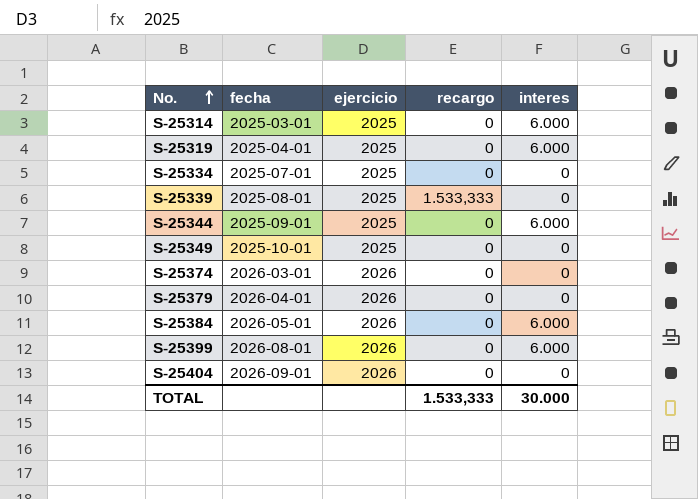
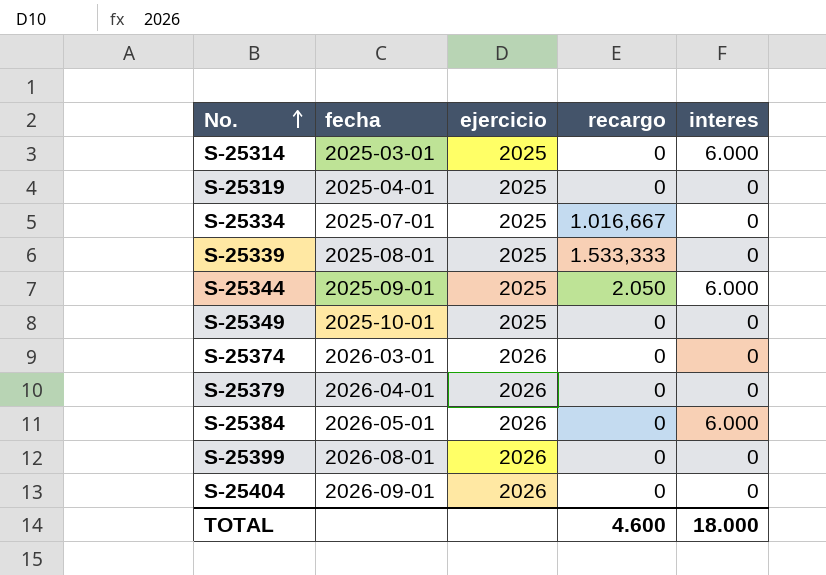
S-25319 | interes: 6.000 -> 0
S-25334 | recargo: 0 -> 1.016,667
S-25344 | recargo: 0 -> 2.050
S-25399 | interes: 6.000 -> 0
TOTAL | recargo: 1.533,333 -> 4.600
TOTAL | interes: 30.000 -> 18.000

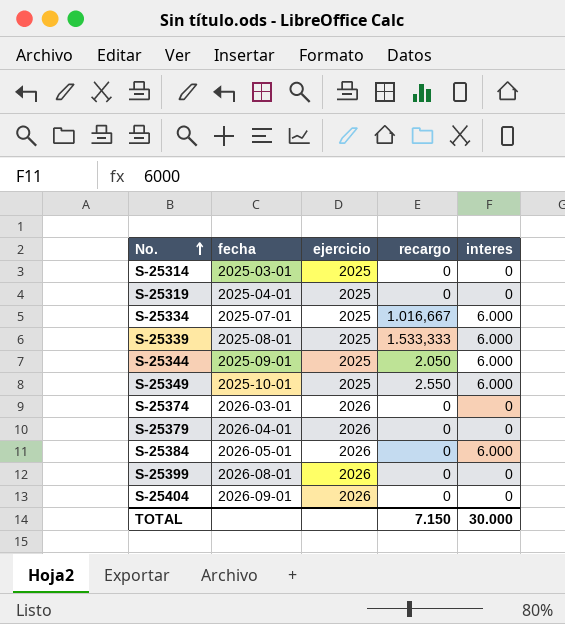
S-25314 | interes: 6.000 -> 0
S-25334 | interes: 0 -> 6.000
S-25339 | interes: 0 -> 6.000
S-25349 | recargo: 0 -> 2.550
S-25349 | interes: 0 -> 6.000
TOTAL | recargo: 4.600 -> 7.150
TOTAL | interes: 18.000 -> 30.000

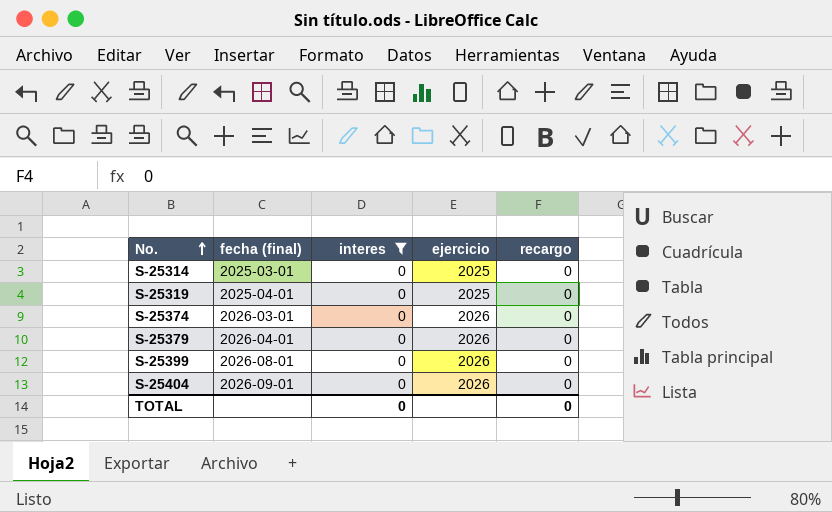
filter: none -> interes = 0
column name: fecha -> fecha (final)
column interes | position: 5 -> 3
TOTAL | interes: 30.000 -> 0
TOTAL | recargo: 7.150 -> 0

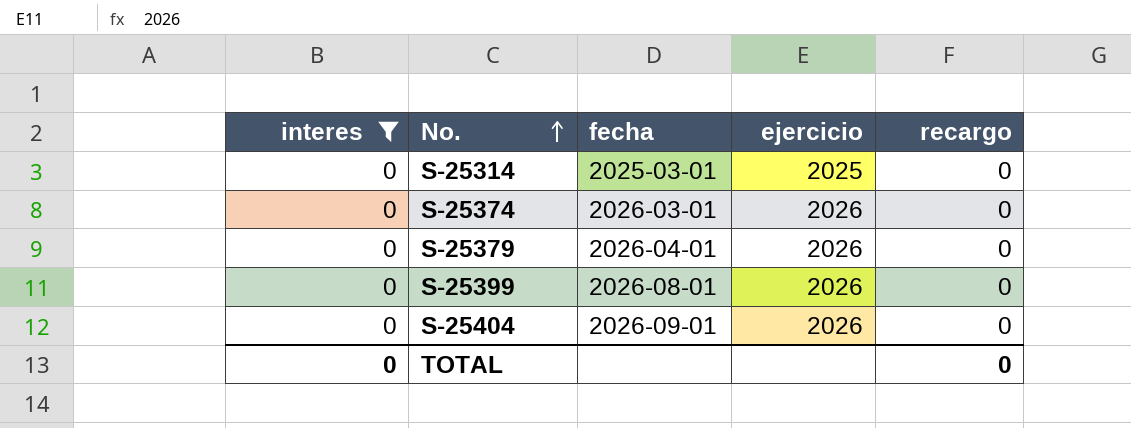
column interes | position: 3 -> 1
column name: fecha (final) -> fecha
row S-25319: 2025-04-01 | 0 | 2025 | 0 -> none

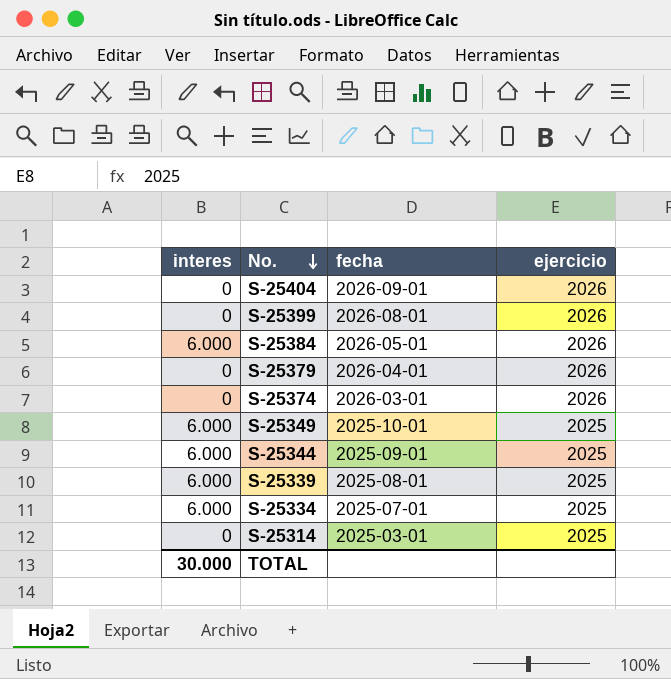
filter: interes = 0 -> none
row order: No. ascending -> No. descending
column recargo | position: 5 -> none
TOTAL | interes: 0 -> 30.000

